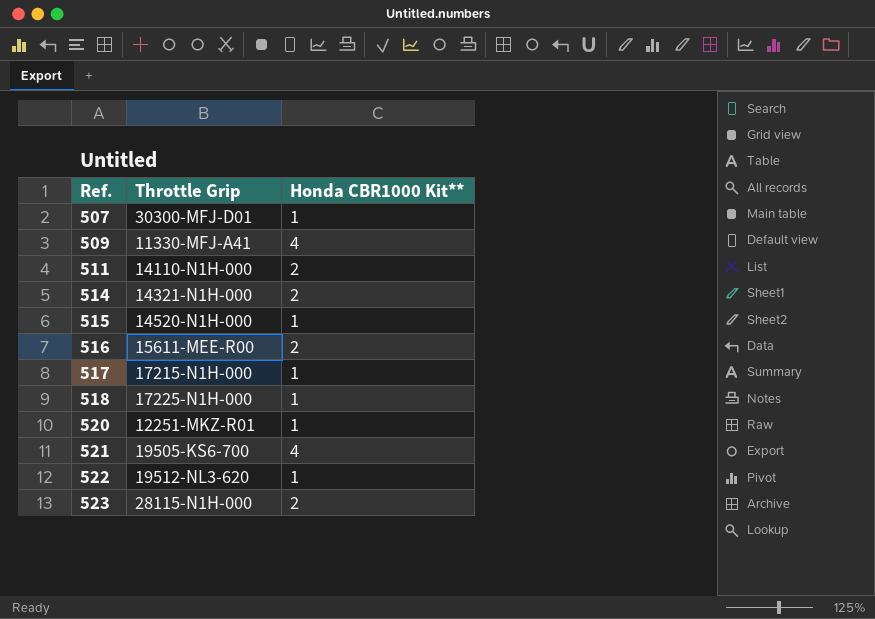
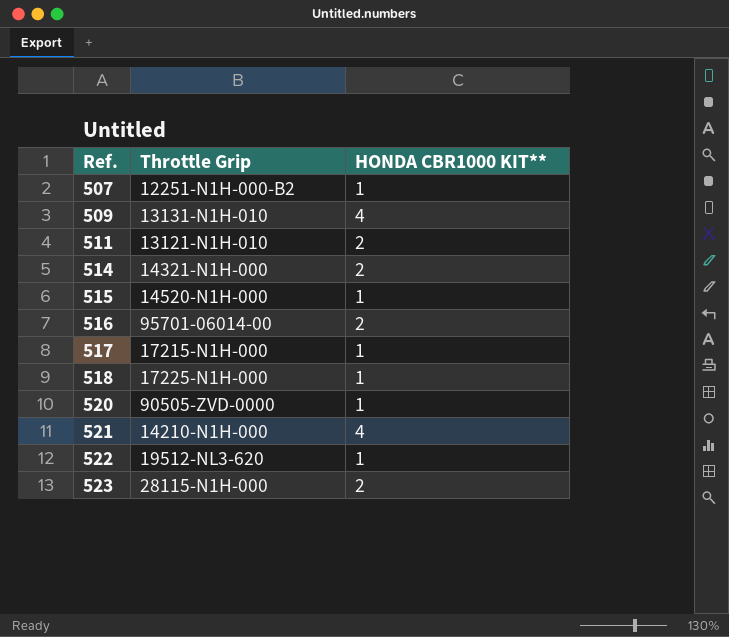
column name: Honda CBR1000 Kit** -> HONDA CBR1000 KIT**
507 | Throttle Grip: 30300-MFJ-D01 -> 12251-N1H-000-B2
509 | Throttle Grip: 11330-MFJ-A41 -> 13131-N1H-010
511 | Throttle Grip: 14110-N1H-000 -> 13121-N1H-010
516 | Throttle Grip: 15611-MEE-R00 -> 95701-06014-00
520 | Throttle Grip: 12251-MKZ-R01 -> 90505-ZVD-0000
521 | Throttle Grip: 19505-KS6-700 -> 14210-N1H-000

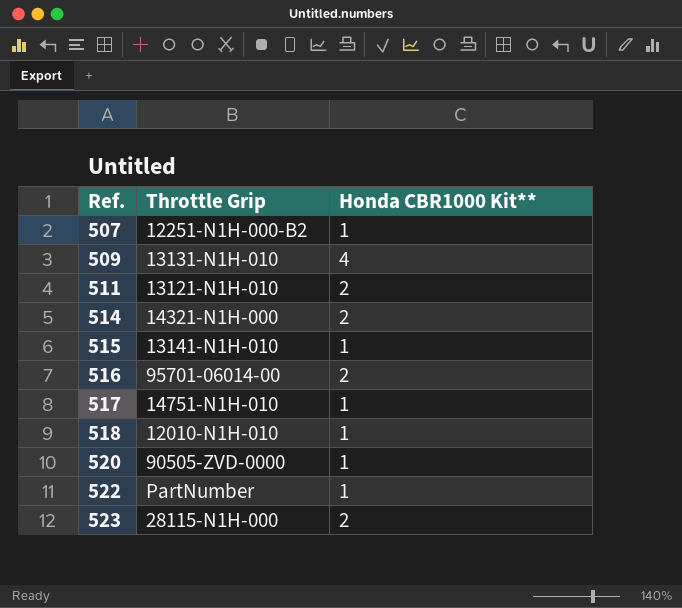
column name: HONDA CBR1000 KIT** -> Honda CBR1000 Kit**
row 521: 14210-N1H-000 | 4 -> none
515 | Throttle Grip: 14520-N1H-000 -> 13141-N1H-010
517 | Throttle Grip: 17215-N1H-000 -> 14751-N1H-010
518 | Throttle Grip: 17225-N1H-000 -> 12010-N1H-010
522 | Throttle Grip: 19512-NL3-620 -> PartNumber

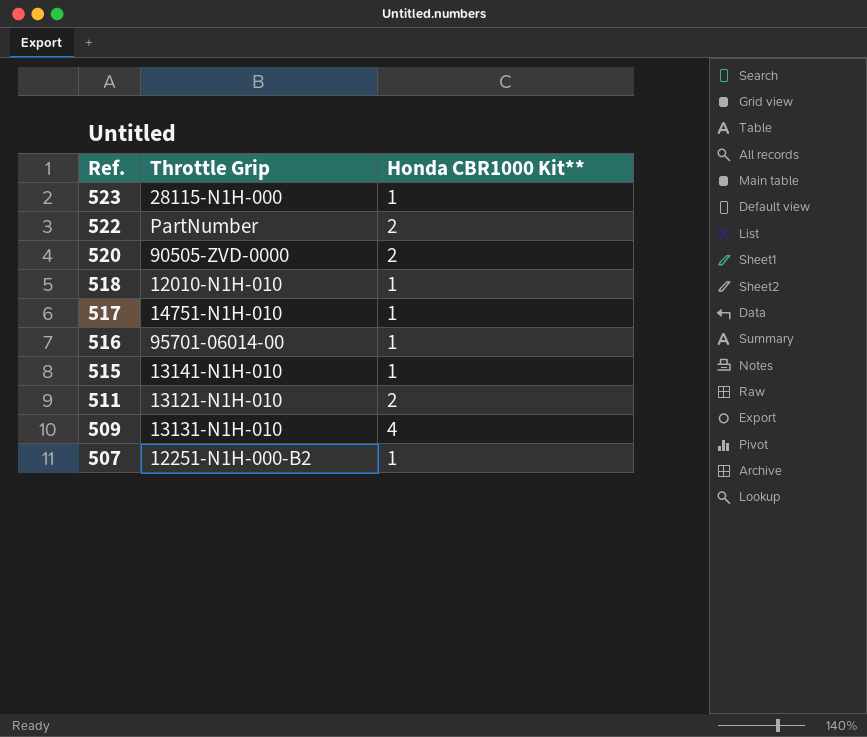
row order: Ref. ascending -> Ref. descending
row 514: 14321-N1H-000 | 2 -> none
523 | Honda CBR1000 Kit**: 2 -> 1
522 | Honda CBR1000 Kit**: 1 -> 2
520 | Honda CBR1000 Kit**: 1 -> 2
516 | Honda CBR1000 Kit**: 2 -> 1

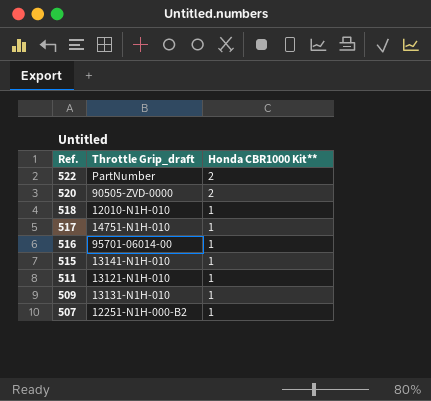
column name: Throttle Grip -> Throttle Grip_draft
row 523: 28115-N1H-000 | 1 -> none
511 | Honda CBR1000 Kit**: 2 -> 1
509 | Honda CBR1000 Kit**: 4 -> 1

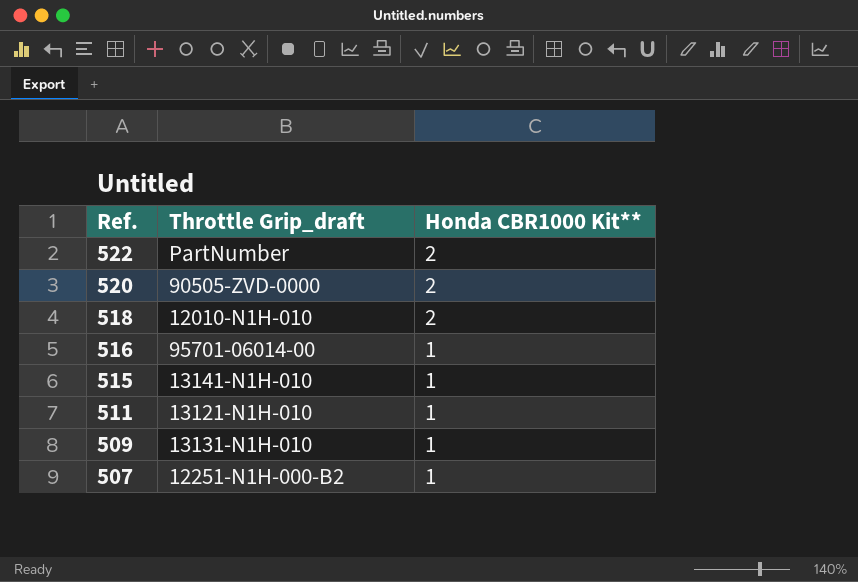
row 517: 14751-N1H-010 | 1 -> none
518 | Honda CBR1000 Kit**: 1 -> 2

